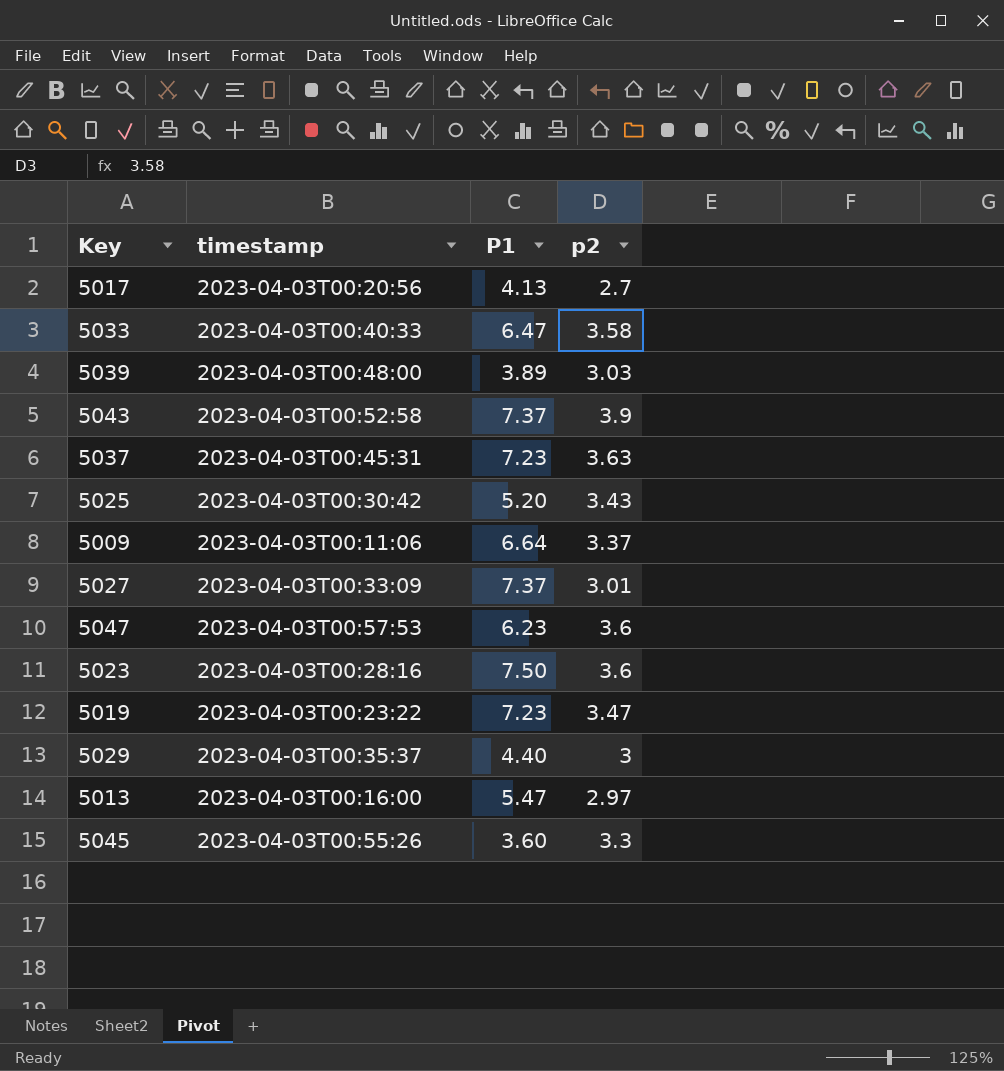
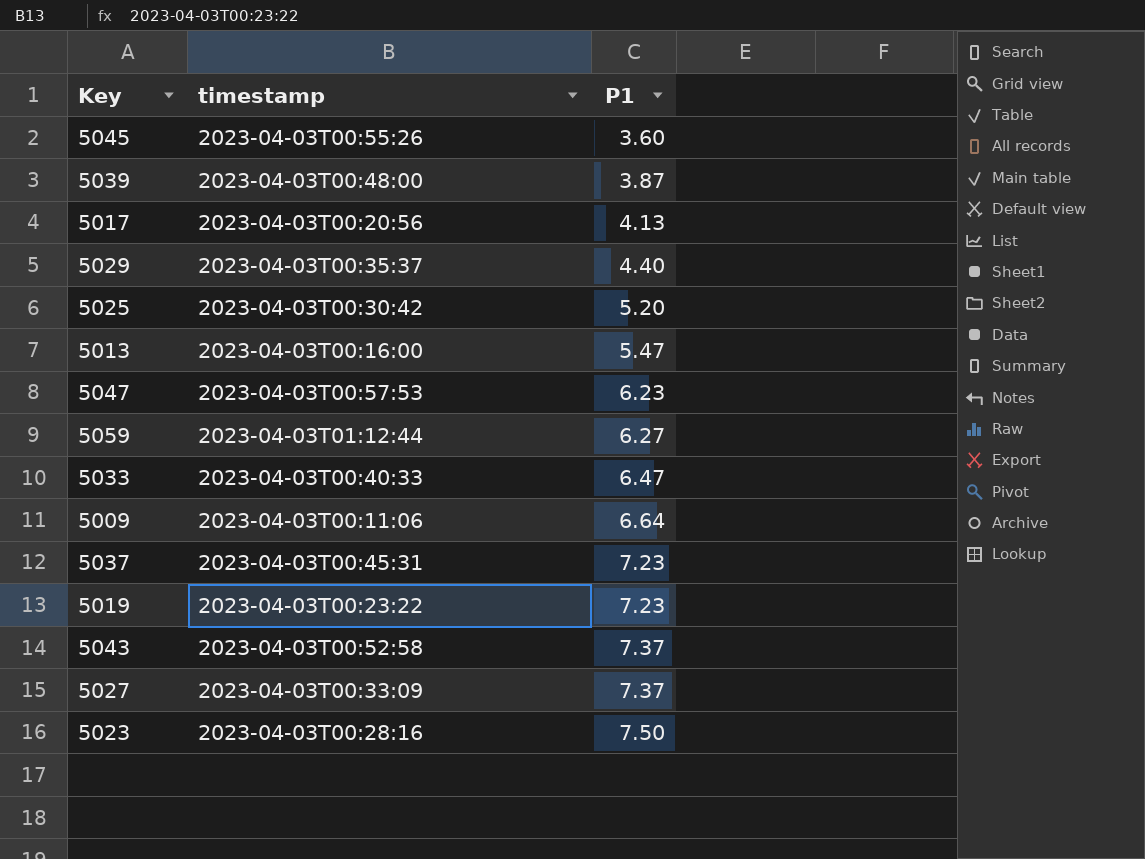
row order: none -> P1 ascending
column p2 | position: 4 -> none
5039 | P1: 3.89 -> 3.87
row 5059: none -> 2023-04-03T01:12:44 | 6.27

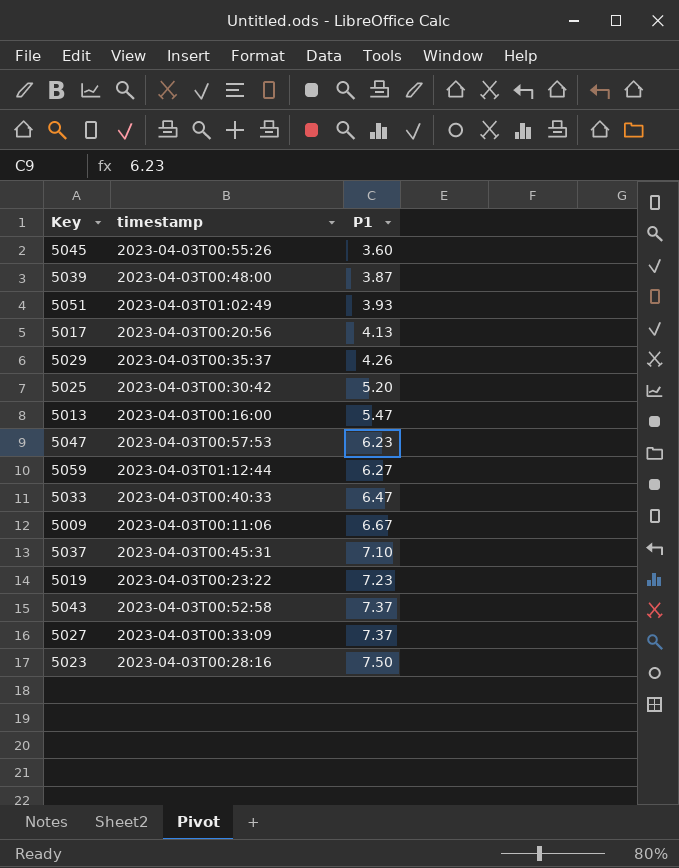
row 5051: none -> 2023-04-03T01:02:49 | 3.93
5029 | P1: 4.40 -> 4.26
5009 | P1: 6.64 -> 6.67
5037 | P1: 7.23 -> 7.10

